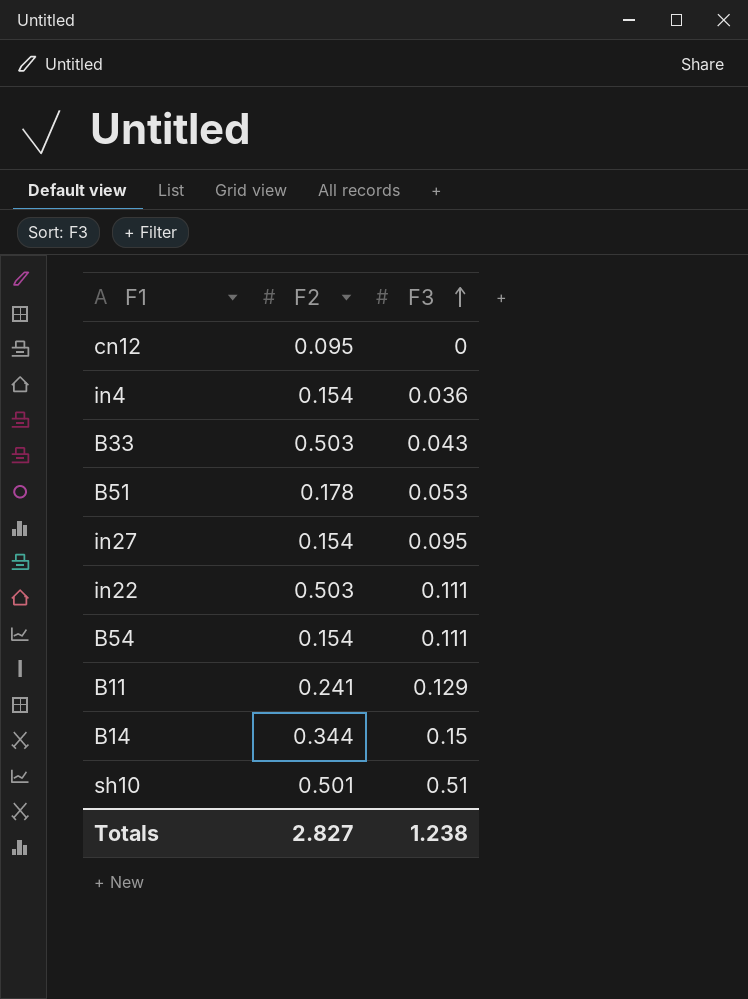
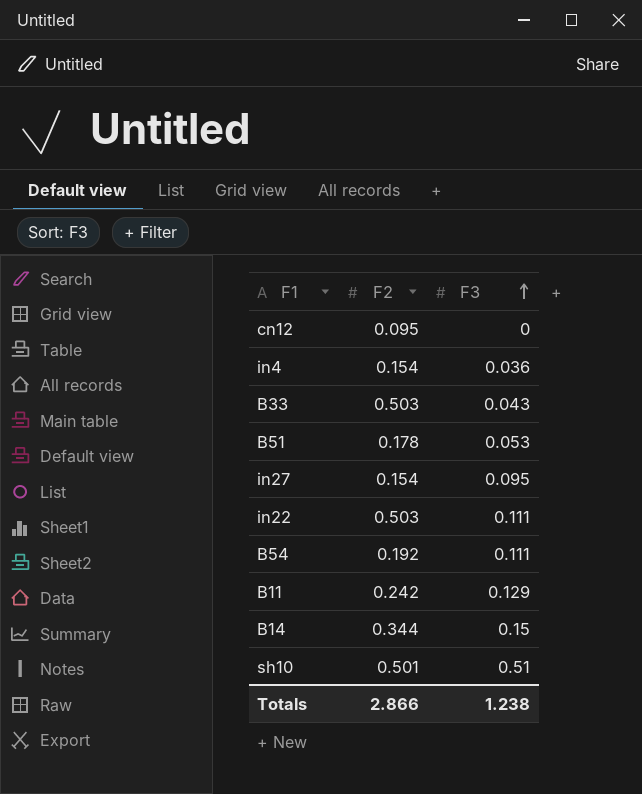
B54 | F2: 0.154 -> 0.192
B11 | F2: 0.241 -> 0.242
Totals | F2: 2.827 -> 2.866

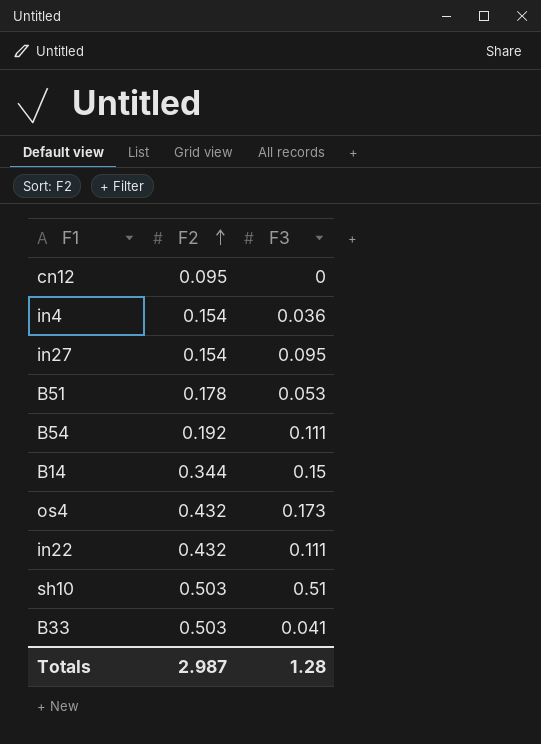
row order: F3 ascending -> F2 ascending
row B11: 0.242 | 0.129 -> none
row os4: none -> 0.432 | 0.173
in22 | F2: 0.503 -> 0.432
sh10 | F2: 0.501 -> 0.503
B33 | F3: 0.043 -> 0.041
Totals | F2: 2.866 -> 2.987
Totals | F3: 1.238 -> 1.28

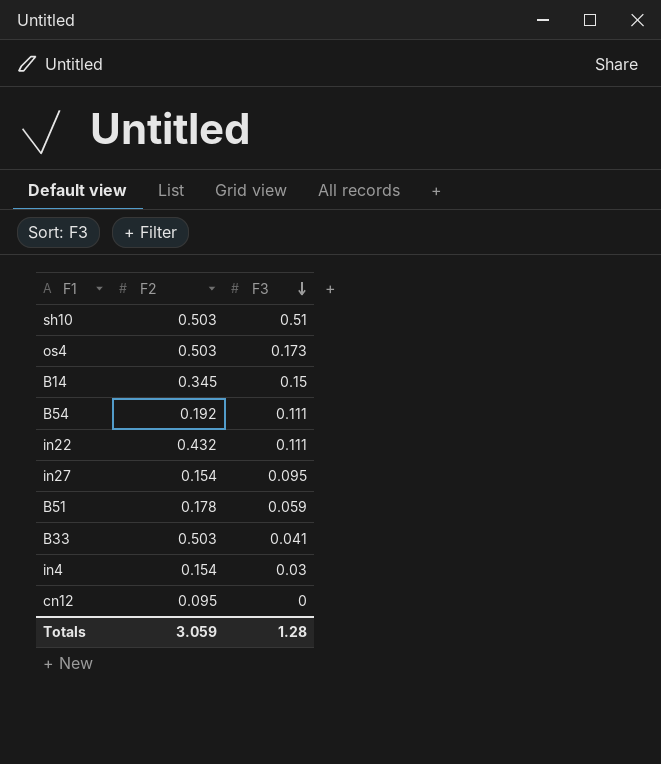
row order: F2 ascending -> F3 descending
os4 | F2: 0.432 -> 0.503
B14 | F2: 0.344 -> 0.345
B51 | F3: 0.053 -> 0.059
in4 | F3: 0.036 -> 0.03
Totals | F2: 2.987 -> 3.059

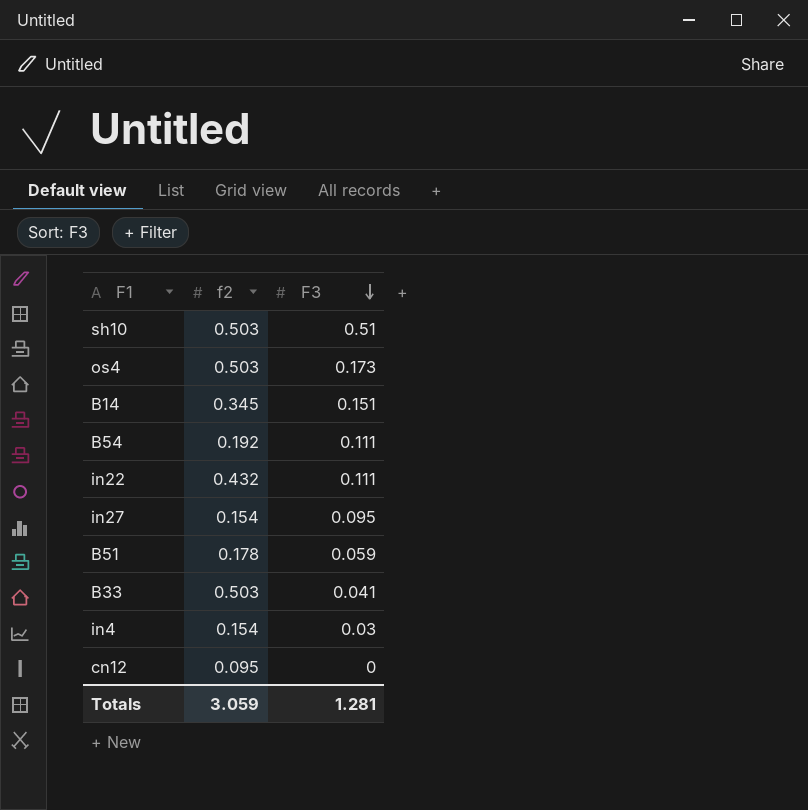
column name: F2 -> f2
B14 | F3: 0.15 -> 0.151
Totals | F3: 1.28 -> 1.281

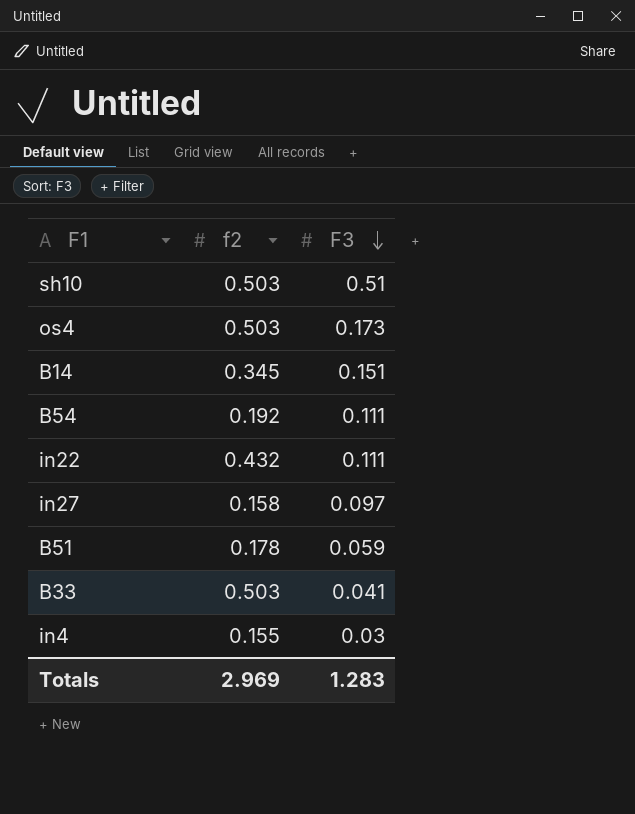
row cn12: 0.095 | 0 -> none
in27 | f2: 0.154 -> 0.158
in27 | F3: 0.095 -> 0.097
in4 | f2: 0.154 -> 0.155
Totals | f2: 3.059 -> 2.969
Totals | F3: 1.281 -> 1.283

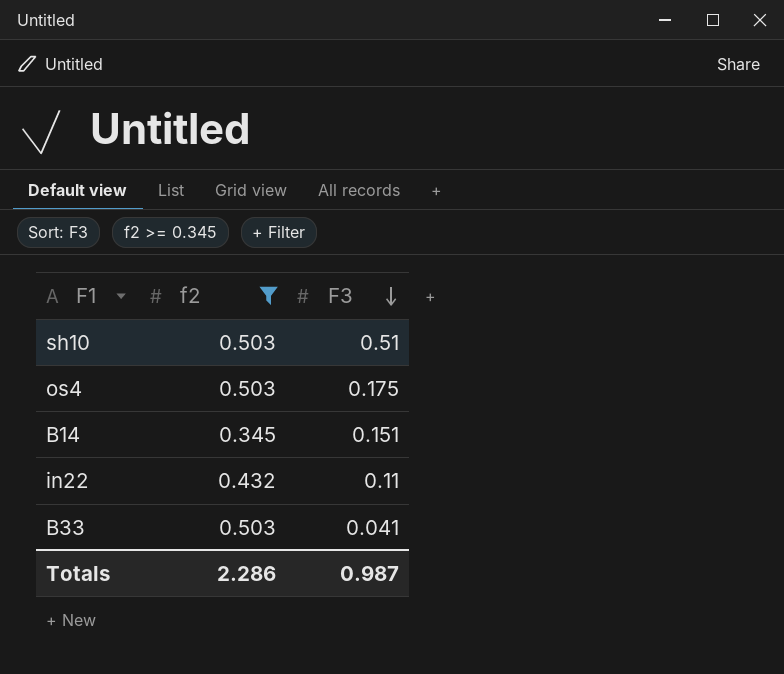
filter: none -> f2 >= 0.345
os4 | F3: 0.173 -> 0.175
in22 | F3: 0.111 -> 0.11
Totals | f2: 2.969 -> 2.286
Totals | F3: 1.283 -> 0.987

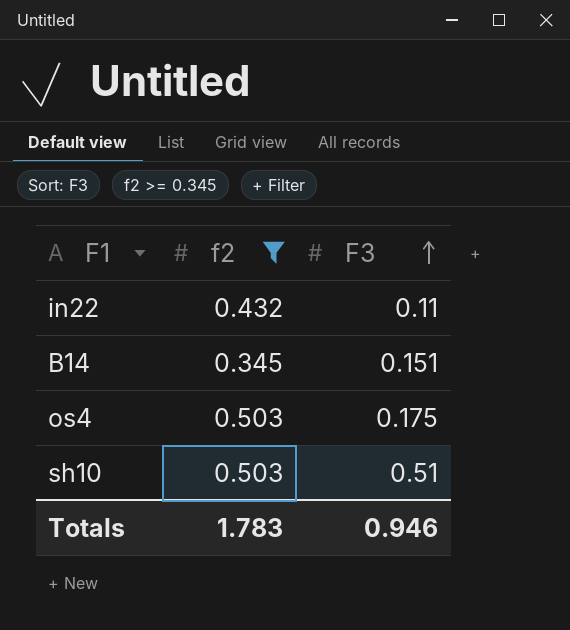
row order: F3 descending -> F3 ascending
row B33: 0.503 | 0.041 -> none
Totals | f2: 2.286 -> 1.783
Totals | F3: 0.987 -> 0.946

